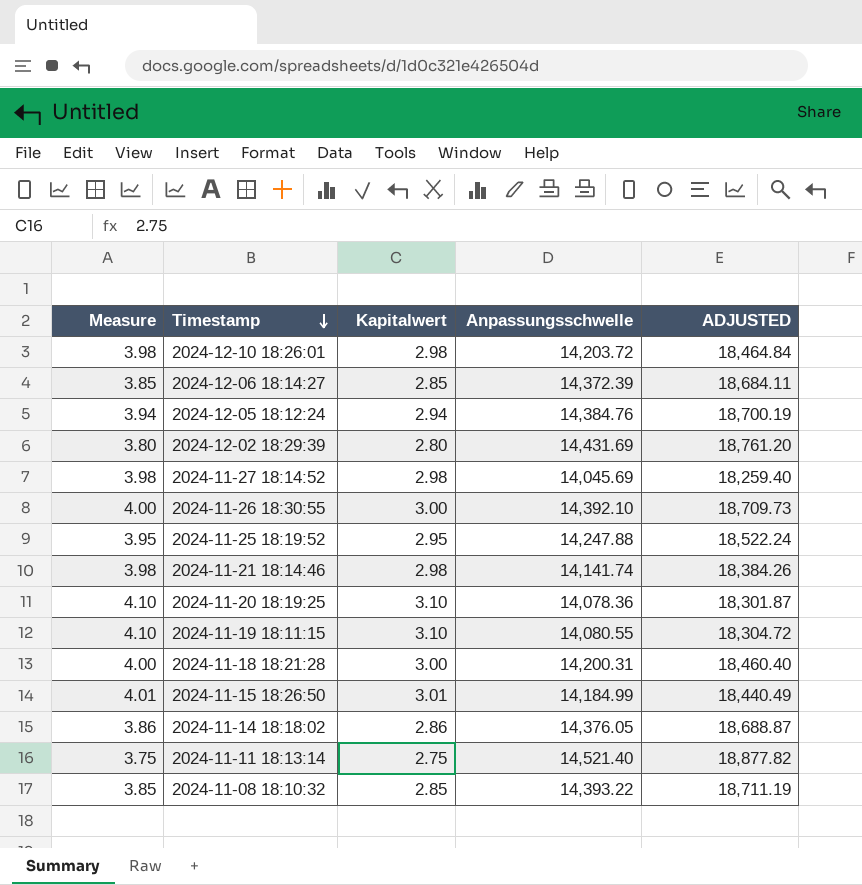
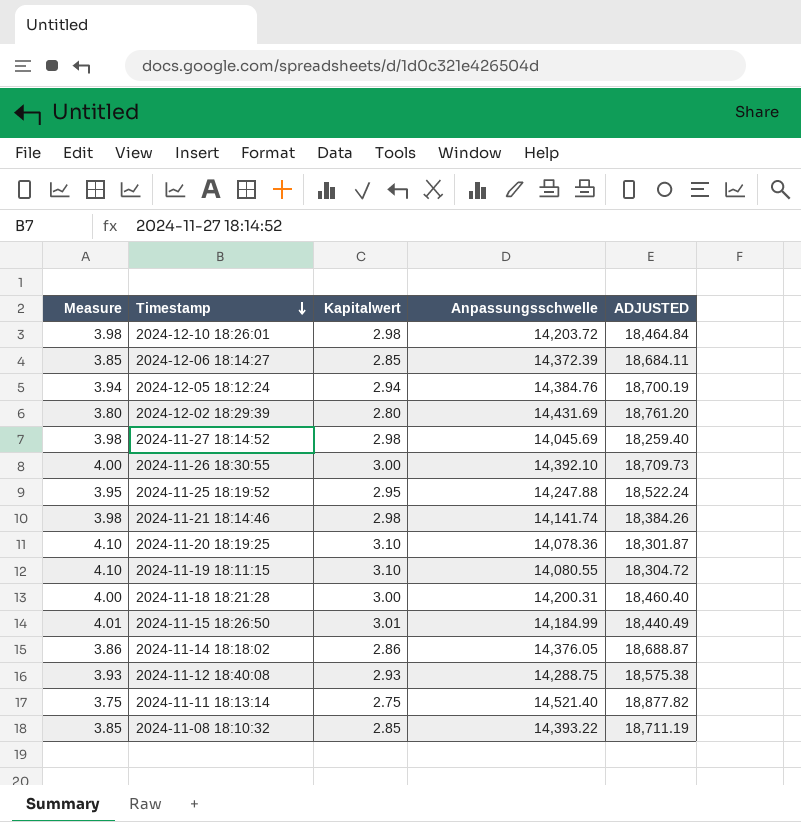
row 2024-11-12 18:40:08: none -> 3.93 | 2.93 | 14,288.75 | 18,575.38

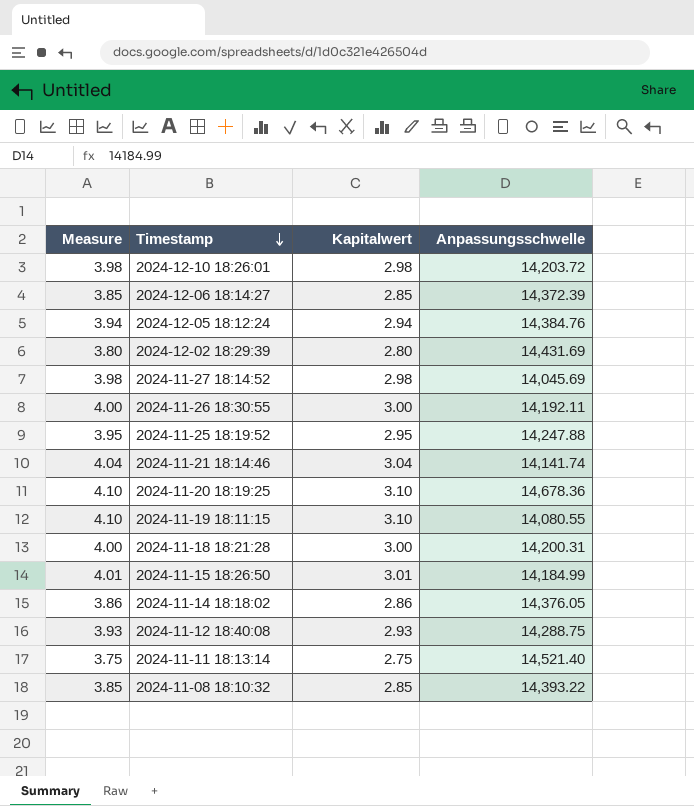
column ADJUSTED | formula: [Anpassungsschwelle] * 1.3 -> none
2024-11-26 18:30:55 | Anpassungsschwelle: 14,392.10 -> 14,192.11
2024-11-21 18:14:46 | Measure: 3.98 -> 4.04
2024-11-21 18:14:46 | Kapitalwert: 2.98 -> 3.04
2024-11-20 18:19:25 | Anpassungsschwelle: 14,078.36 -> 14,678.36

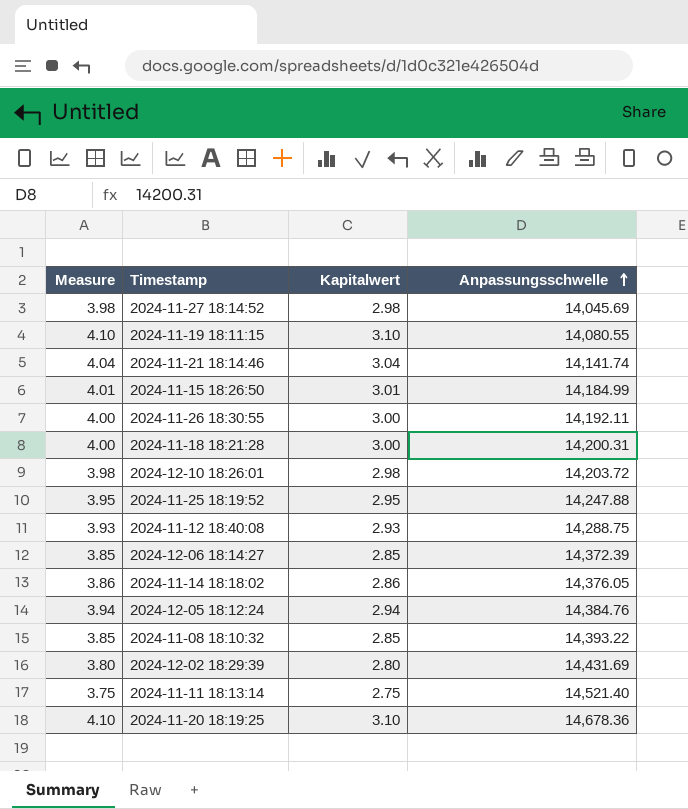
row order: Timestamp descending -> Anpassungsschwelle ascending

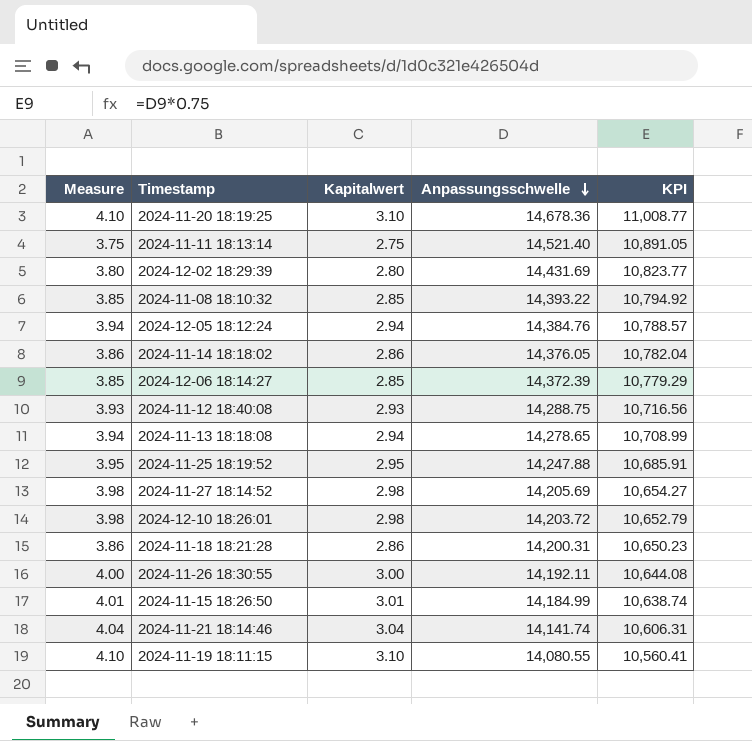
row order: Anpassungsschwelle ascending -> Anpassungsschwelle descending
column KPI | formula: none -> [Anpassungsschwelle] * 0.75
row 2024-11-13 18:18:08: none -> 3.94 | 2.94 | 14,278.65 | 10,708.99
2024-11-27 18:14:52 | Anpassungsschwelle: 14,045.69 -> 14,205.69
2024-11-18 18:21:28 | Measure: 4.00 -> 3.86
2024-11-18 18:21:28 | Kapitalwert: 3.00 -> 2.86

